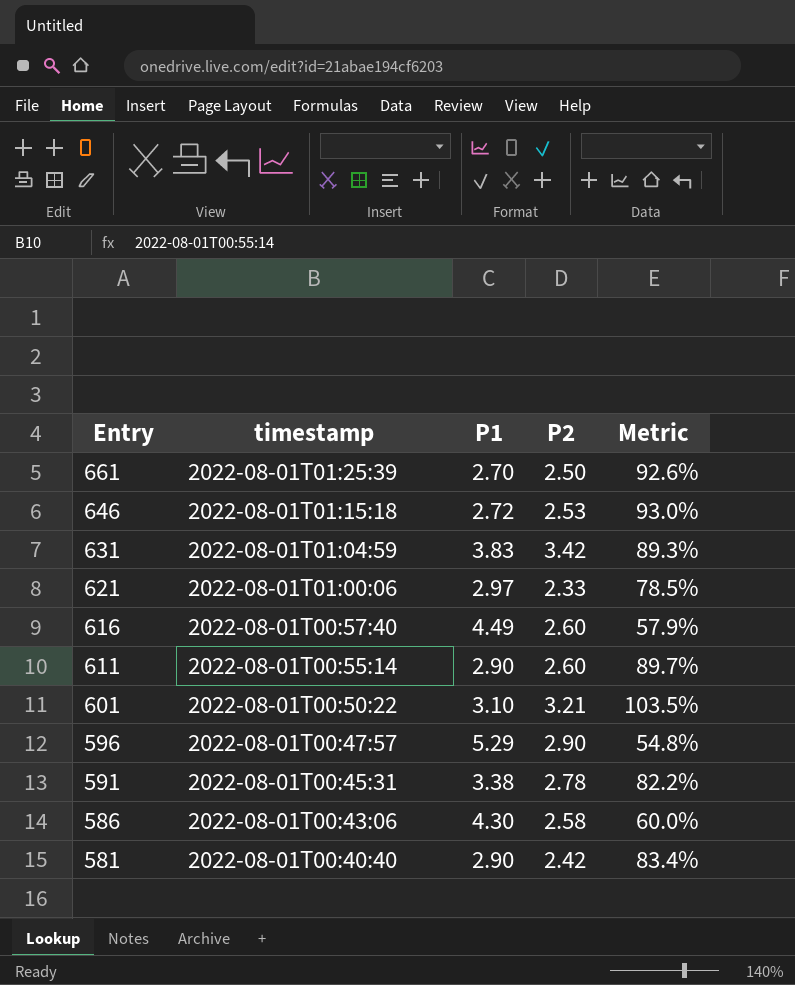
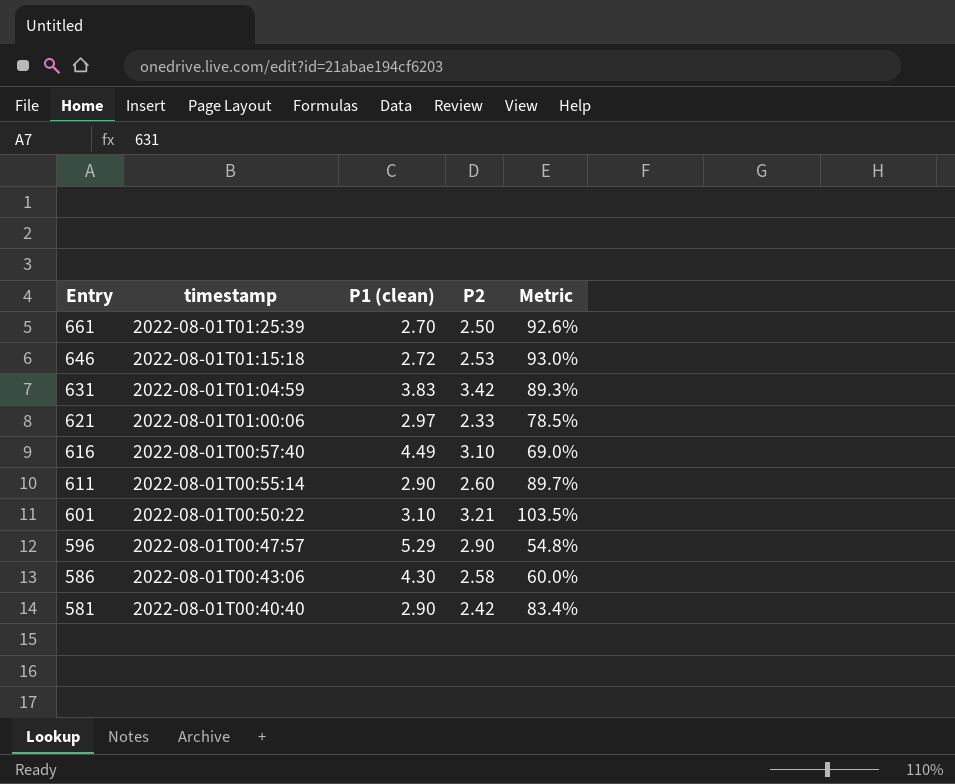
column name: P1 -> P1 (clean)
row 591: 2022-08-01T00:45:31 | 3.38 | 2.78 | 82.2% -> none
616 | P2: 2.60 -> 3.10
616 | Metric: 57.9% -> 69.0%

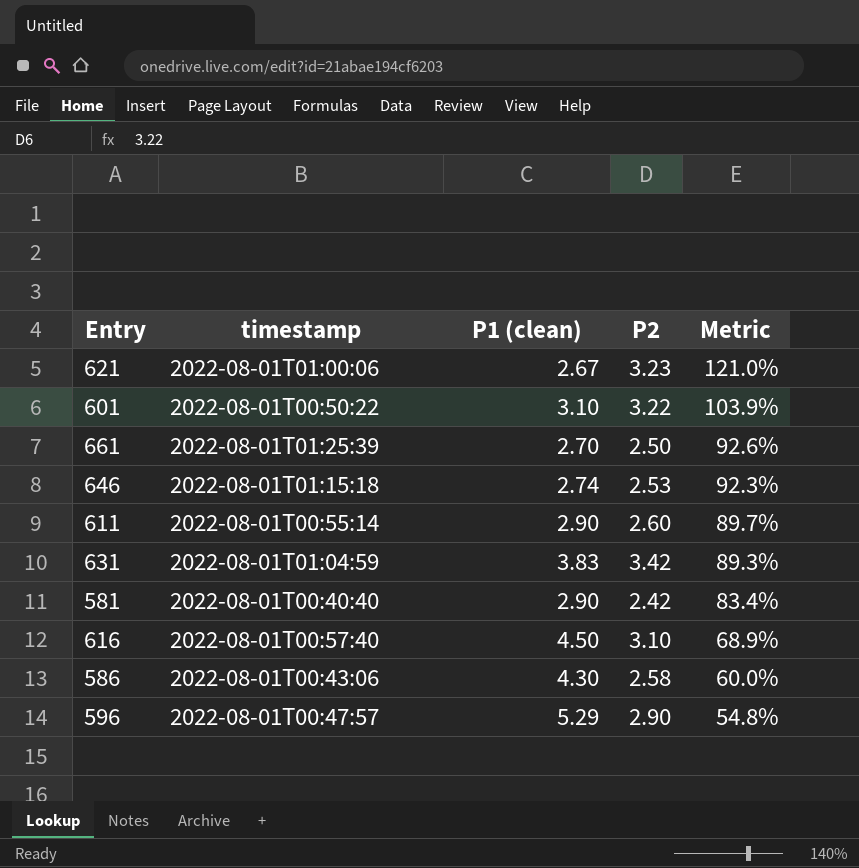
row order: Entry descending -> Metric descending
621 | P1 (clean): 2.97 -> 2.67
621 | P2: 2.33 -> 3.23
621 | Metric: 78.5% -> 121.0%
601 | P2: 3.21 -> 3.22
601 | Metric: 103.5% -> 103.9%
646 | P1 (clean): 2.72 -> 2.74
646 | Metric: 93.0% -> 92.3%
616 | P1 (clean): 4.49 -> 4.50
616 | Metric: 69.0% -> 68.9%

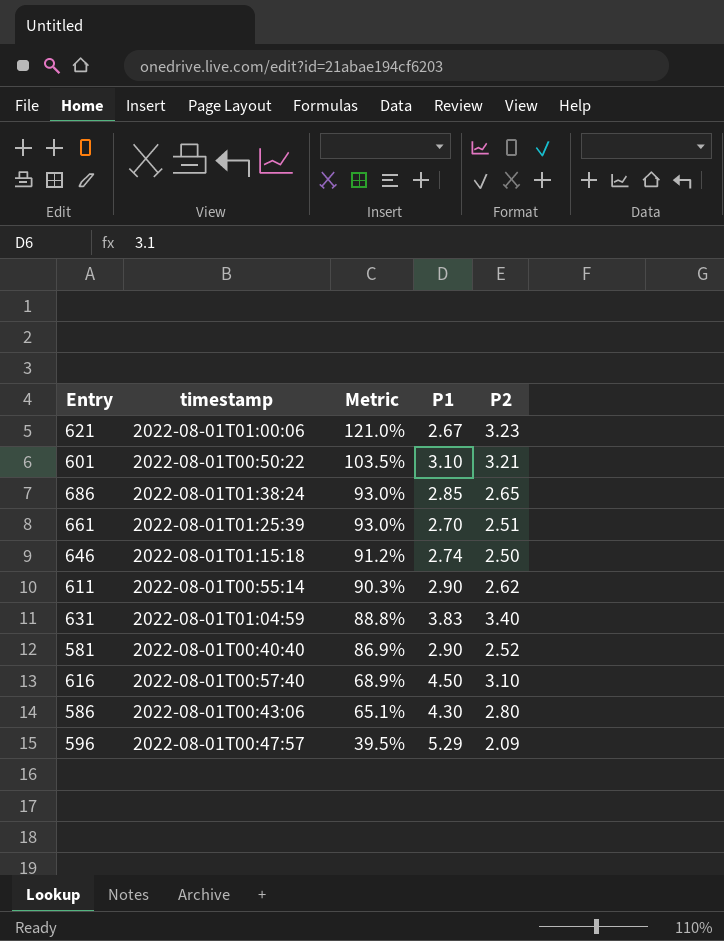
column Metric | position: 5 -> 3
column name: P1 (clean) -> P1
601 | Metric: 103.9% -> 103.5%
601 | P2: 3.22 -> 3.21
row 686: none -> 2022-08-01T01:38:24 | 93.0% | 2.85 | 2.65
661 | Metric: 92.6% -> 93.0%
661 | P2: 2.50 -> 2.51
646 | Metric: 92.3% -> 91.2%
646 | P2: 2.53 -> 2.50
611 | Metric: 89.7% -> 90.3%
611 | P2: 2.60 -> 2.62
631 | Metric: 89.3% -> 88.8%
631 | P2: 3.42 -> 3.40
581 | Metric: 83.4% -> 86.9%
581 | P2: 2.42 -> 2.52
586 | Metric: 60.0% -> 65.1%
586 | P2: 2.58 -> 2.80
596 | Metric: 54.8% -> 39.5%
596 | P2: 2.90 -> 2.09

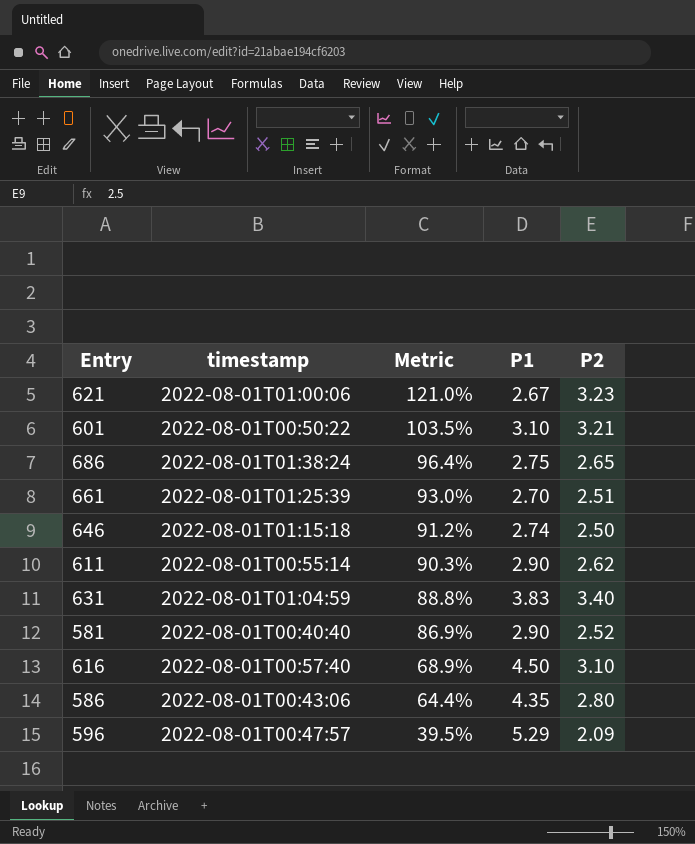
686 | Metric: 93.0% -> 96.4%
686 | P1: 2.85 -> 2.75
586 | Metric: 65.1% -> 64.4%
586 | P1: 4.30 -> 4.35

